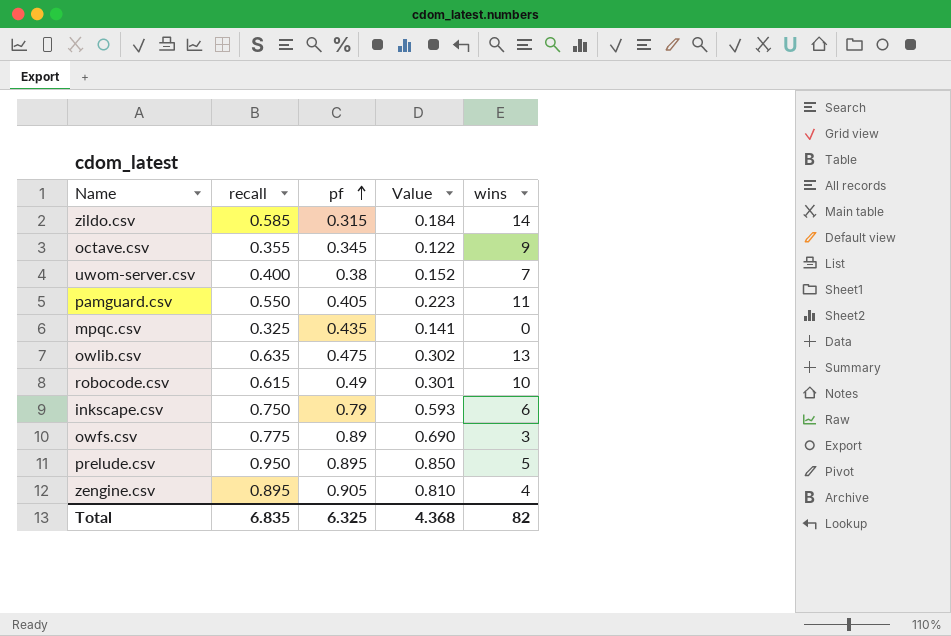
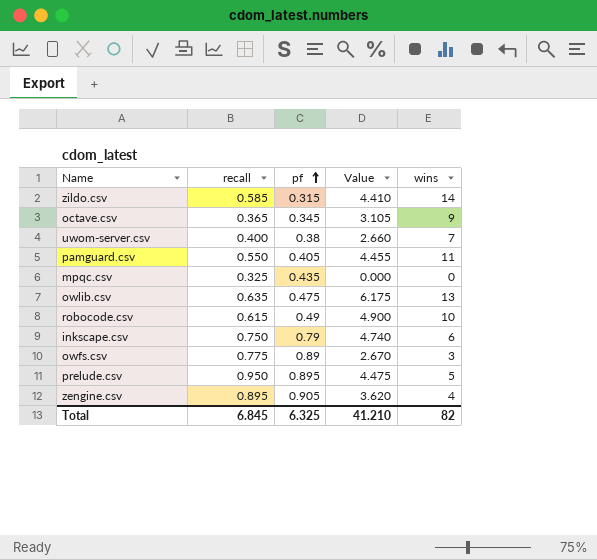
column Value | formula: [recall] * [pf] -> [pf] * [wins]
octave.csv | recall: 0.355 -> 0.365
Total | recall: 6.835 -> 6.845
Total | Value: 4.368 -> 41.210

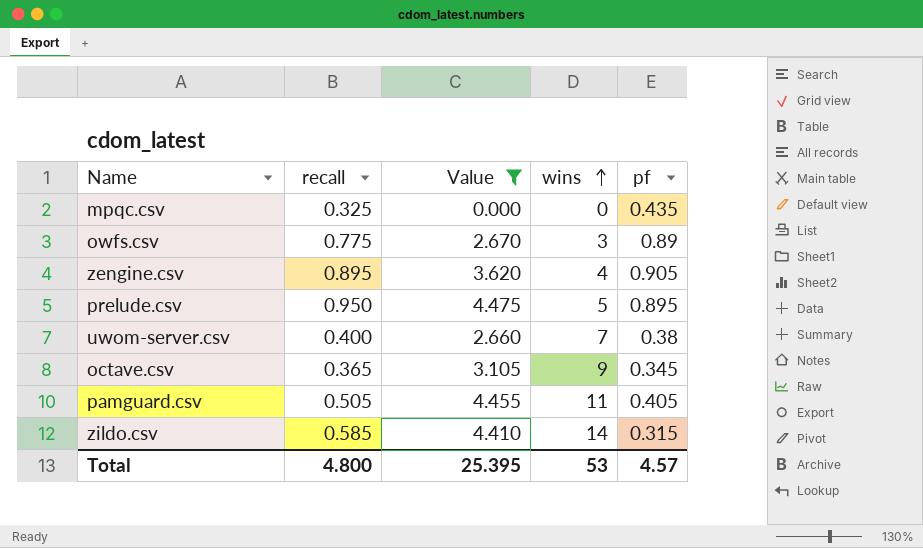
filter: none -> Value <= 4.475
row order: pf ascending -> wins ascending
column pf | position: 3 -> 5
pamguard.csv | recall: 0.550 -> 0.505
Total | recall: 6.845 -> 4.800
Total | Value: 41.210 -> 25.395
Total | wins: 82 -> 53
Total | pf: 6.325 -> 4.57

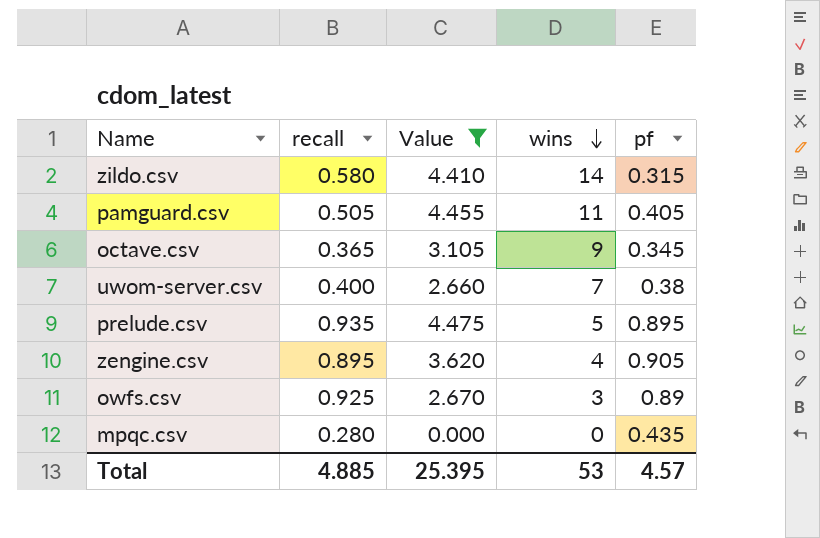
row order: wins ascending -> wins descending
zildo.csv | recall: 0.585 -> 0.580
prelude.csv | recall: 0.950 -> 0.935
owfs.csv | recall: 0.775 -> 0.925
mpqc.csv | recall: 0.325 -> 0.280
Total | recall: 4.800 -> 4.885

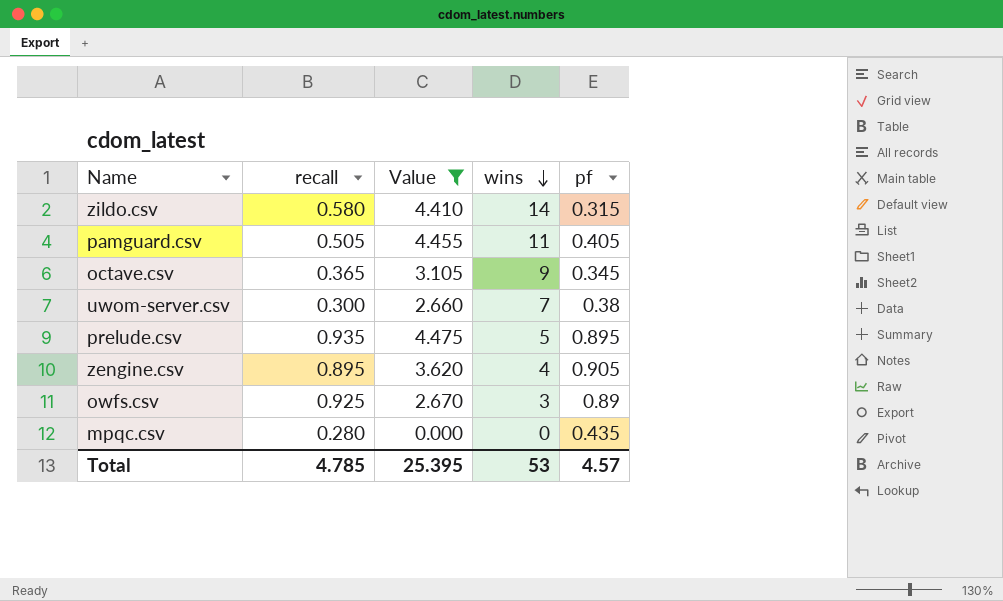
uwom-server.csv | recall: 0.400 -> 0.300
Total | recall: 4.885 -> 4.785

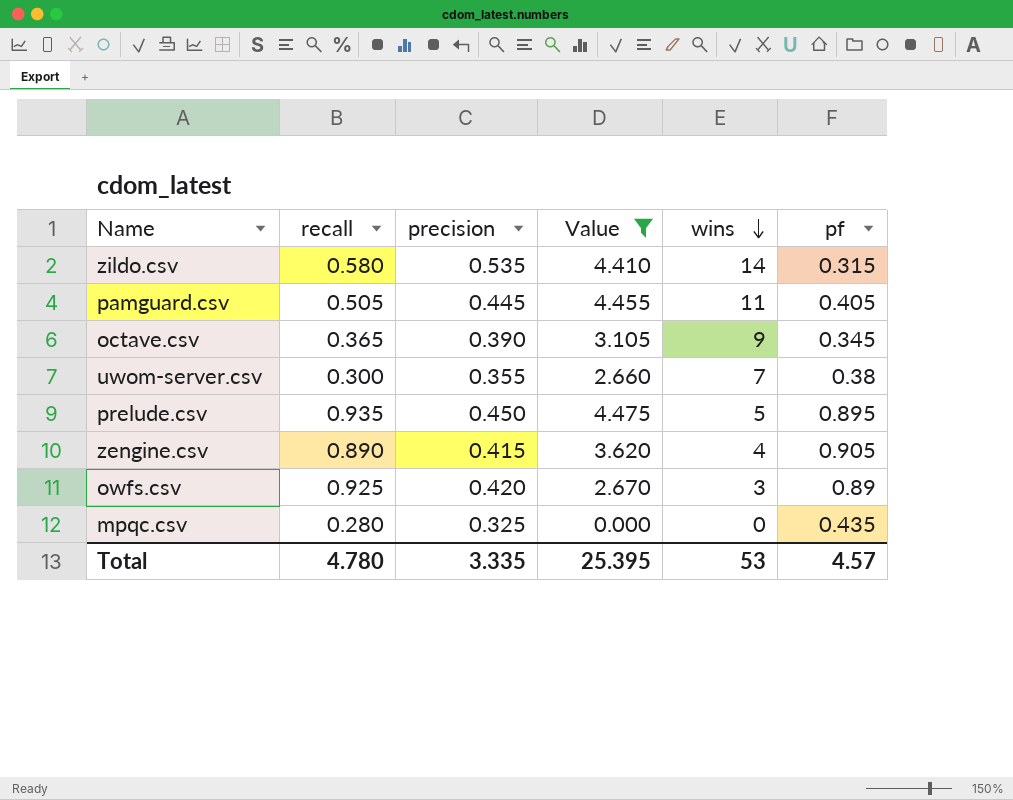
column precision | position: none -> 3
zengine.csv | recall: 0.895 -> 0.890
Total | recall: 4.785 -> 4.780

